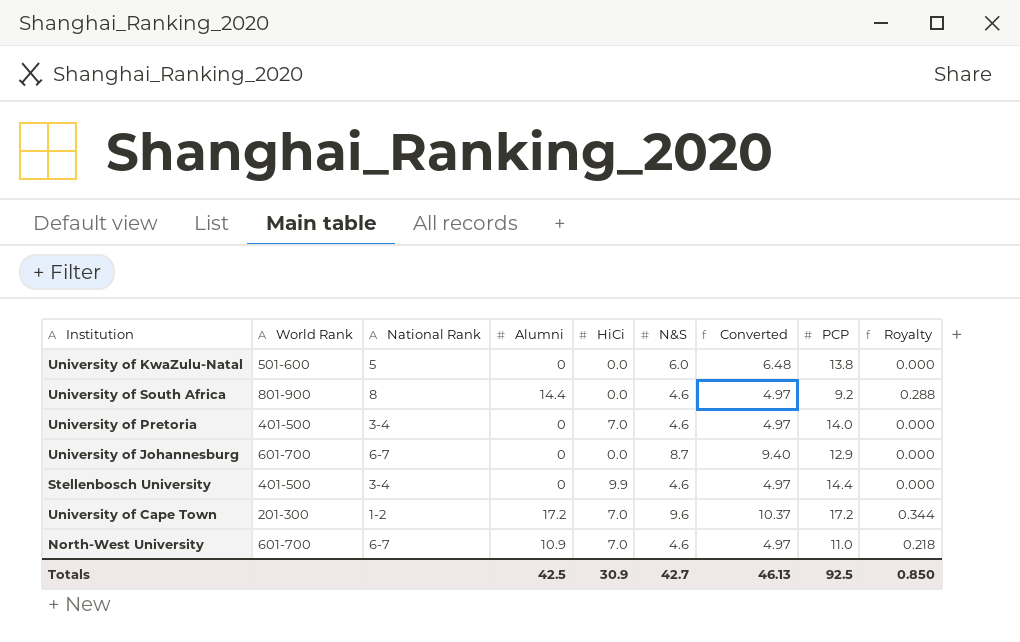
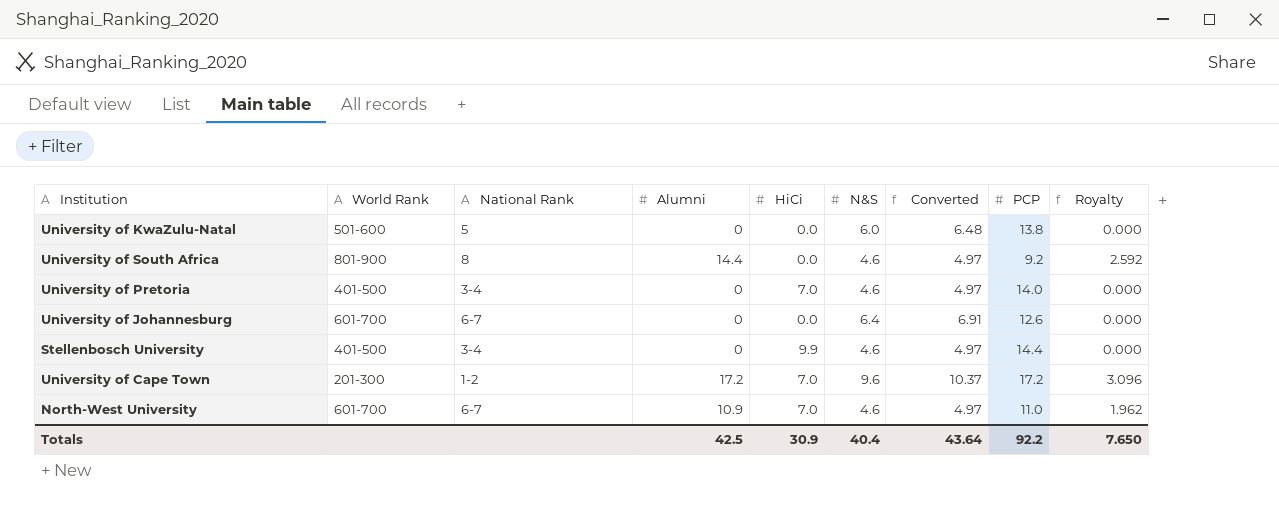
column Royalty | formula: [Alumni] * 0.02 -> [Alumni] * 0.18
University of Johannesburg | N&S: 8.7 -> 6.4
University of Johannesburg | Converted: 9.40 -> 6.91
University of Johannesburg | PCP: 12.9 -> 12.6
Totals | N&S: 42.7 -> 40.4
Totals | Converted: 46.13 -> 43.64
Totals | PCP: 92.5 -> 92.2
Totals | Royalty: 0.850 -> 7.650

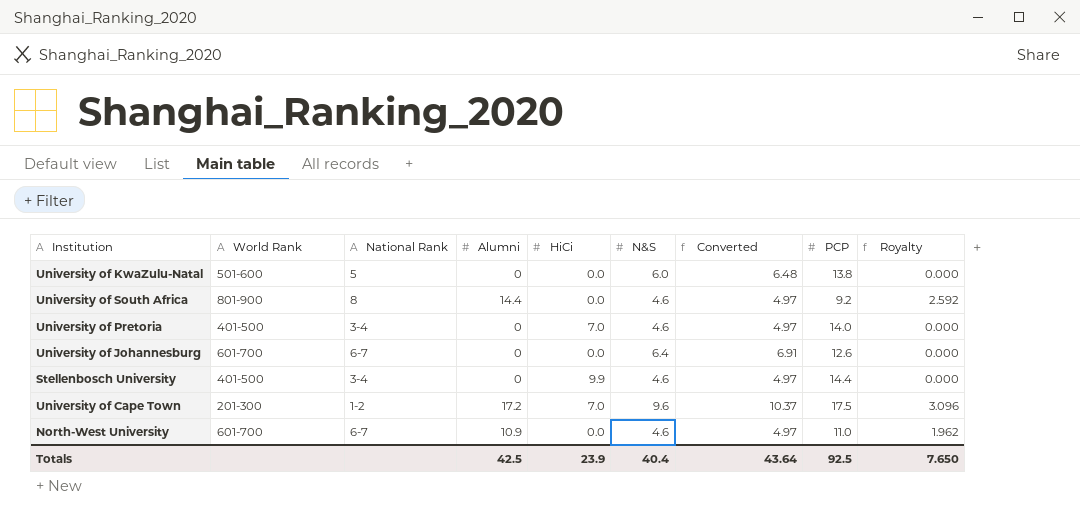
University of Cape Town | PCP: 17.2 -> 17.5
North-West University | HiCi: 7.0 -> 0.0
Totals | HiCi: 30.9 -> 23.9
Totals | PCP: 92.2 -> 92.5

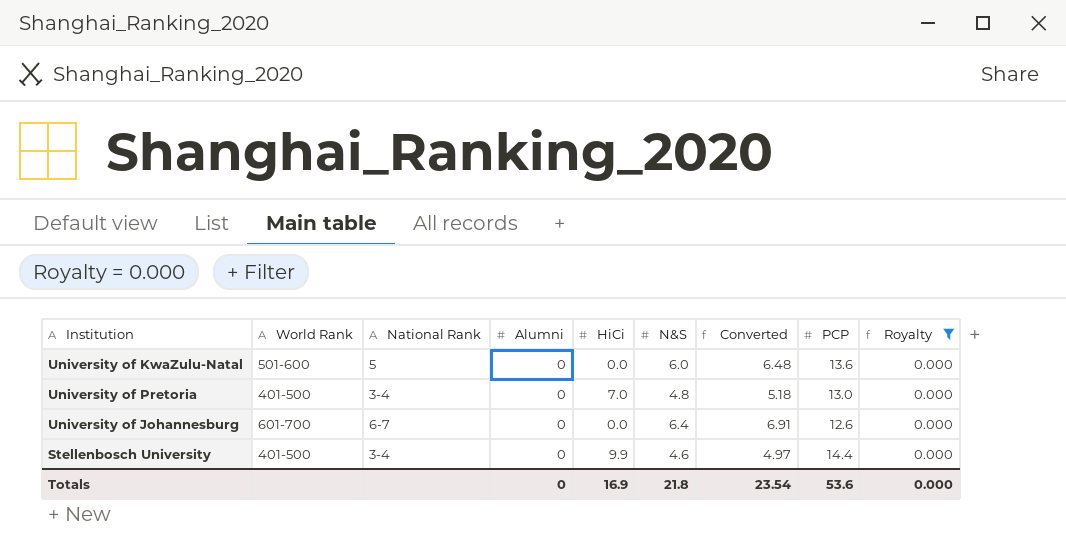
filter: none -> Royalty = 0.000
University of KwaZulu-Natal | PCP: 13.8 -> 13.6
University of Pretoria | N&S: 4.6 -> 4.8
University of Pretoria | Converted: 4.97 -> 5.18
University of Pretoria | PCP: 14.0 -> 13.0
Totals | Alumni: 42.5 -> 0
Totals | HiCi: 23.9 -> 16.9
Totals | N&S: 40.4 -> 21.8
Totals | Converted: 43.64 -> 23.54
Totals | PCP: 92.5 -> 53.6
Totals | Royalty: 7.650 -> 0.000

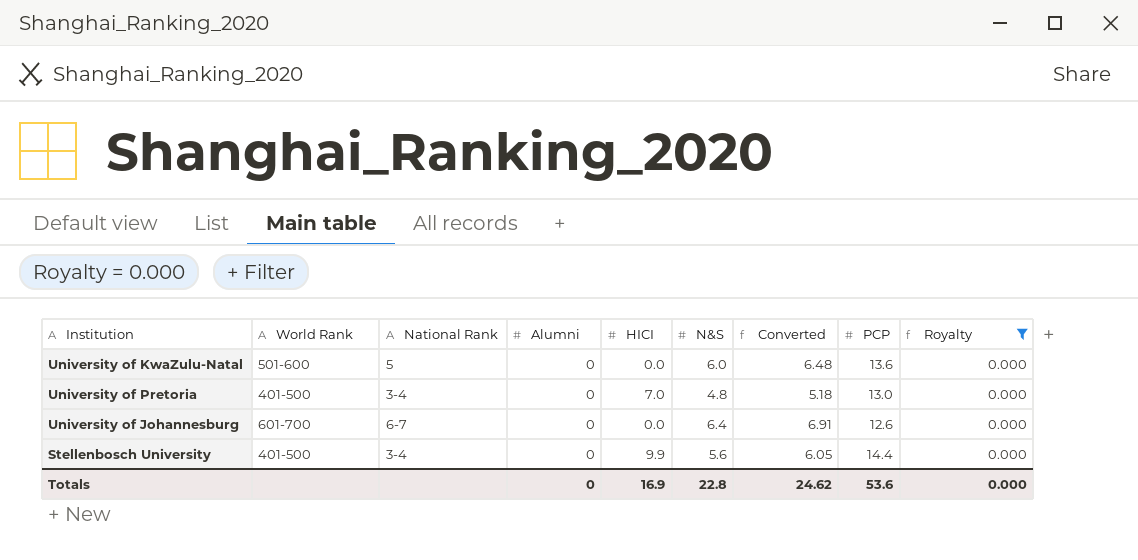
column name: HiCi -> HICI
Stellenbosch University | N&S: 4.6 -> 5.6
Stellenbosch University | Converted: 4.97 -> 6.05
Totals | N&S: 21.8 -> 22.8
Totals | Converted: 23.54 -> 24.62

